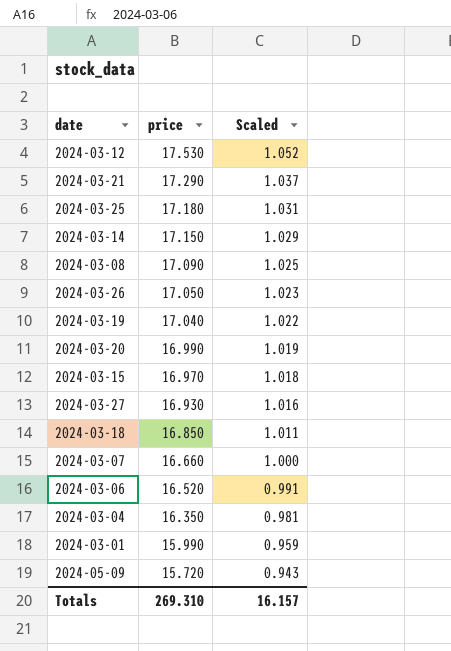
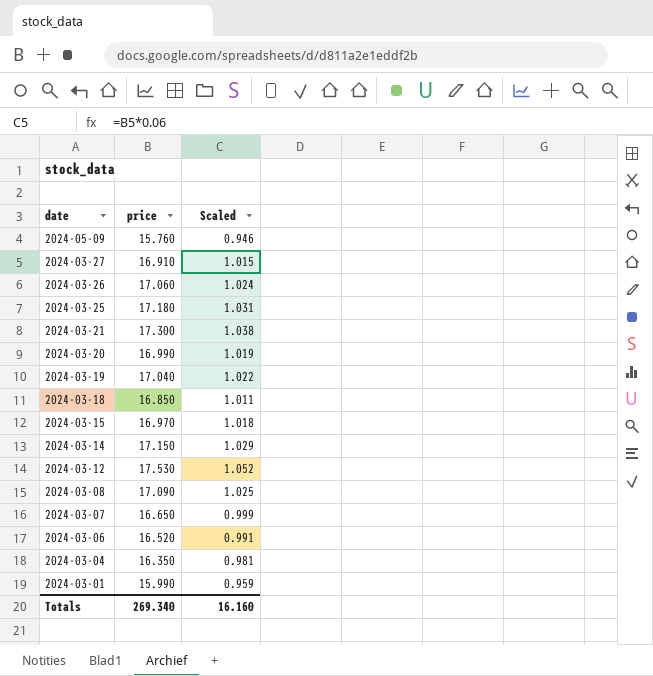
row order: price descending -> date descending
2024-05-09 | price: 15.720 -> 15.760
2024-05-09 | Scaled: 0.943 -> 0.946
2024-03-27 | price: 16.930 -> 16.910
2024-03-27 | Scaled: 1.016 -> 1.015
2024-03-26 | price: 17.050 -> 17.060
2024-03-26 | Scaled: 1.023 -> 1.024
2024-03-21 | price: 17.290 -> 17.300
2024-03-21 | Scaled: 1.037 -> 1.038
2024-03-07 | price: 16.660 -> 16.650
2024-03-07 | Scaled: 1.000 -> 0.999
Totals | price: 269.310 -> 269.340
Totals | Scaled: 16.157 -> 16.160

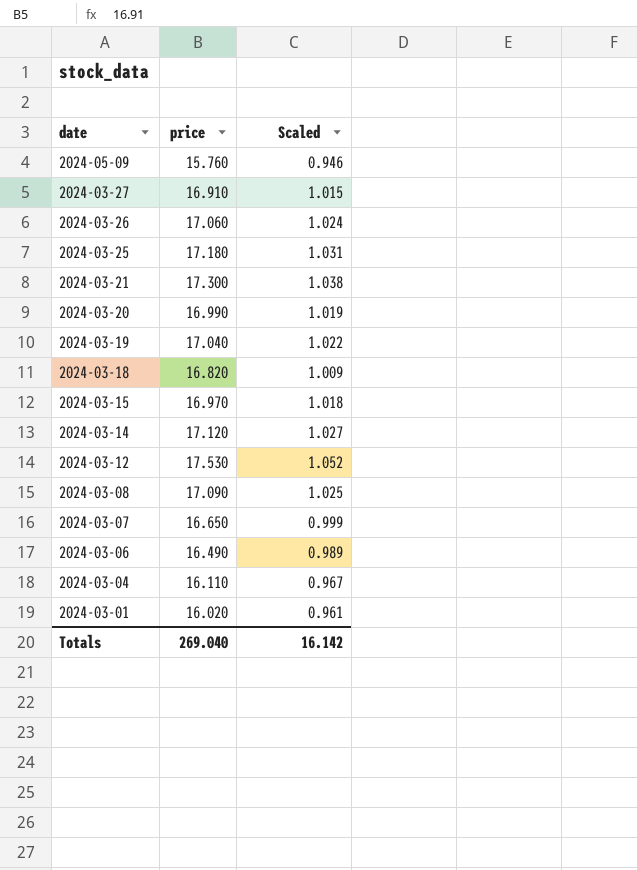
2024-03-18 | price: 16.850 -> 16.820
2024-03-18 | Scaled: 1.011 -> 1.009
2024-03-14 | price: 17.150 -> 17.120
2024-03-14 | Scaled: 1.029 -> 1.027
2024-03-06 | price: 16.520 -> 16.490
2024-03-06 | Scaled: 0.991 -> 0.989
2024-03-04 | price: 16.350 -> 16.110
2024-03-04 | Scaled: 0.981 -> 0.967
2024-03-01 | price: 15.990 -> 16.020
2024-03-01 | Scaled: 0.959 -> 0.961
Totals | price: 269.340 -> 269.040
Totals | Scaled: 16.160 -> 16.142

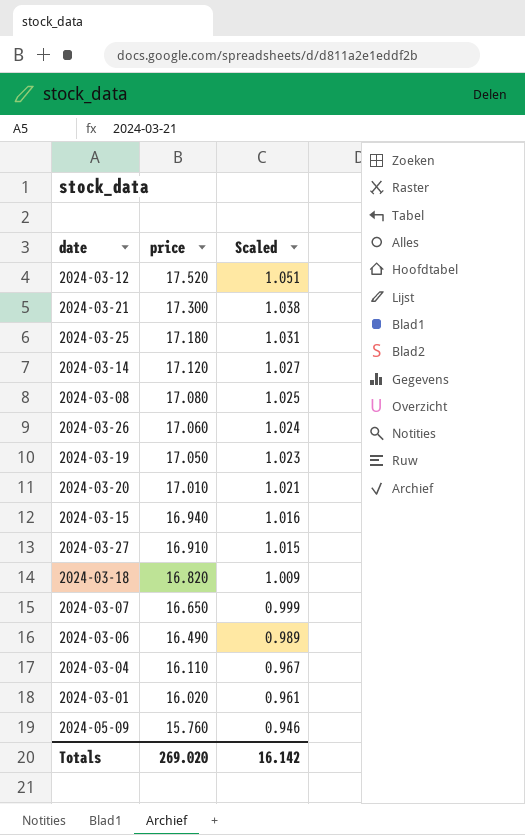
row order: date descending -> price descending
2024-03-12 | price: 17.530 -> 17.520
2024-03-12 | Scaled: 1.052 -> 1.051
2024-03-08 | price: 17.090 -> 17.080
2024-03-19 | price: 17.040 -> 17.050
2024-03-19 | Scaled: 1.022 -> 1.023
2024-03-20 | price: 16.990 -> 17.010
2024-03-20 | Scaled: 1.019 -> 1.021
2024-03-15 | price: 16.970 -> 16.940
2024-03-15 | Scaled: 1.018 -> 1.016
Totals | price: 269.040 -> 269.020

